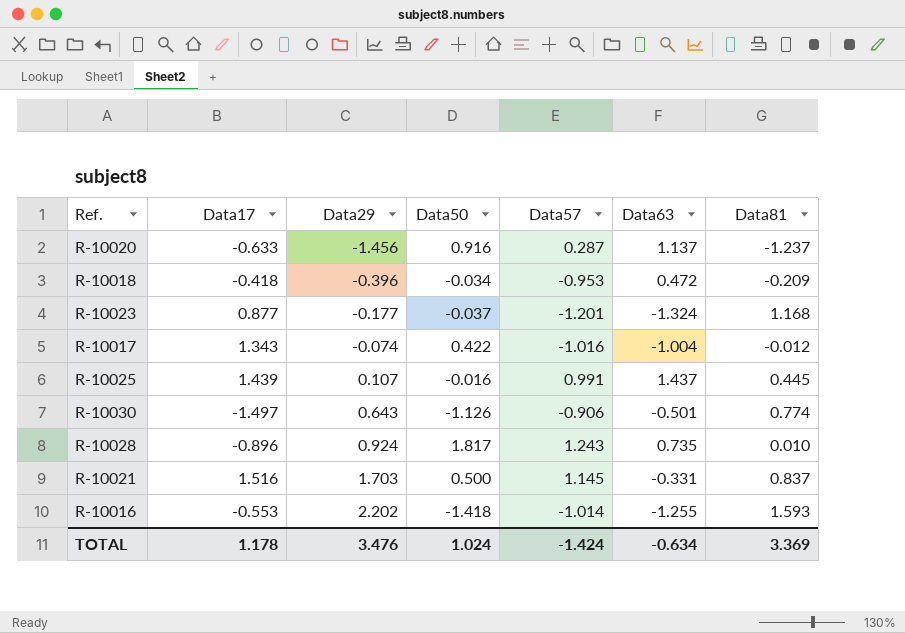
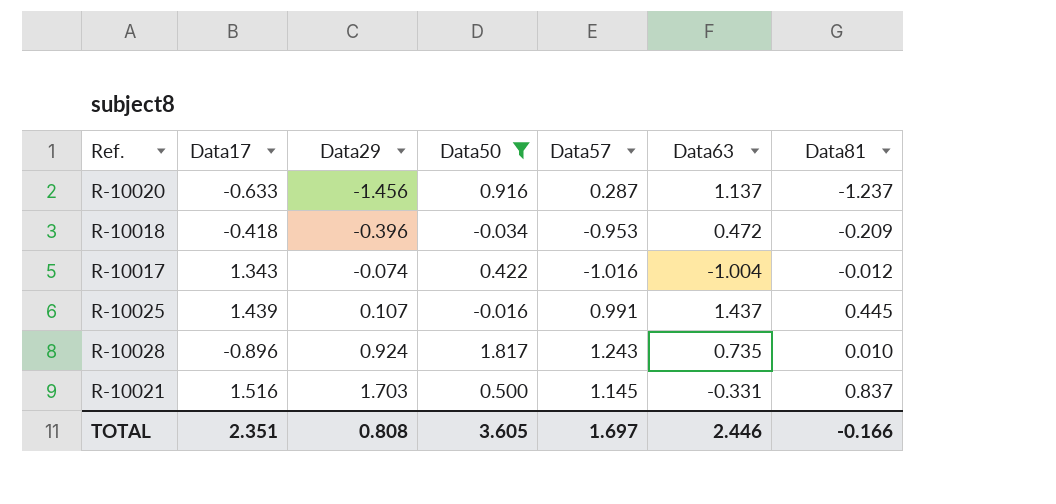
filter: none -> Data50 >= -0.034
TOTAL | Data17: 1.178 -> 2.351
TOTAL | Data29: 3.476 -> 0.808
TOTAL | Data50: 1.024 -> 3.605
TOTAL | Data57: -1.424 -> 1.697
TOTAL | Data63: -0.634 -> 2.446
TOTAL | Data81: 3.369 -> -0.166

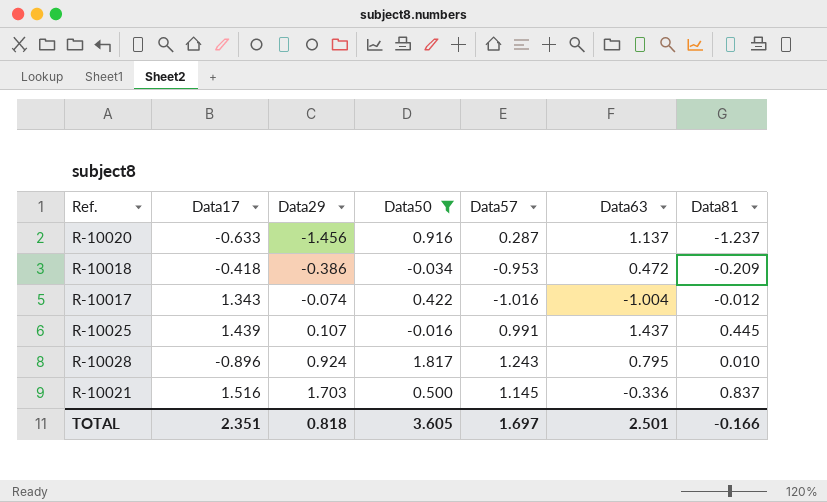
R-10018 | Data29: -0.396 -> -0.386
R-10028 | Data63: 0.735 -> 0.795
R-10021 | Data63: -0.331 -> -0.336
TOTAL | Data29: 0.808 -> 0.818
TOTAL | Data63: 2.446 -> 2.501

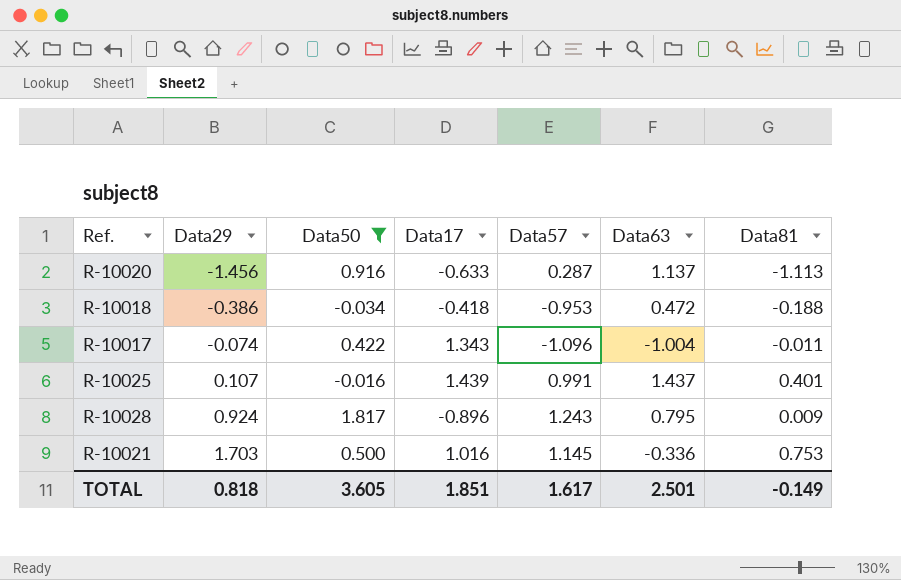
column Data17 | position: 2 -> 4
R-10020 | Data81: -1.237 -> -1.113
R-10018 | Data81: -0.209 -> -0.188
R-10017 | Data57: -1.016 -> -1.096
R-10017 | Data81: -0.012 -> -0.011
R-10025 | Data81: 0.445 -> 0.401
R-10028 | Data81: 0.010 -> 0.009
R-10021 | Data17: 1.516 -> 1.016
R-10021 | Data81: 0.837 -> 0.753
TOTAL | Data17: 2.351 -> 1.851
TOTAL | Data57: 1.697 -> 1.617
TOTAL | Data81: -0.166 -> -0.149

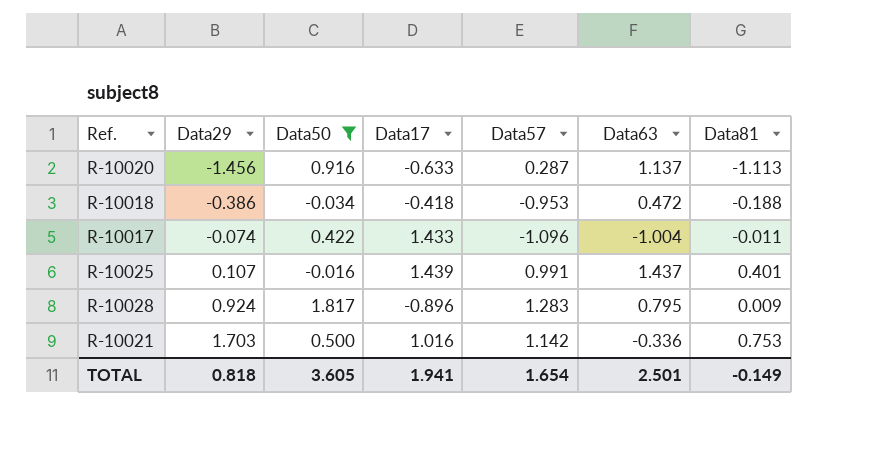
R-10017 | Data17: 1.343 -> 1.433
R-10028 | Data57: 1.243 -> 1.283
R-10021 | Data57: 1.145 -> 1.142
TOTAL | Data17: 1.851 -> 1.941
TOTAL | Data57: 1.617 -> 1.654

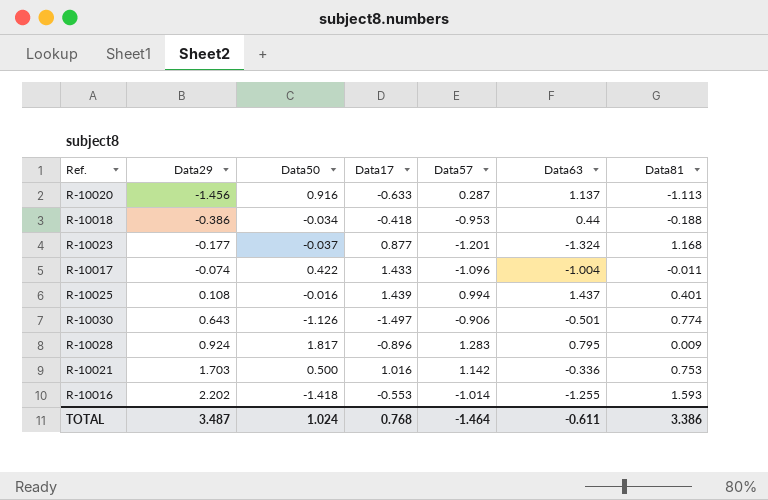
filter: Data50 >= -0.034 -> none
R-10018 | Data63: 0.472 -> 0.44
R-10025 | Data29: 0.107 -> 0.108
R-10025 | Data57: 0.991 -> 0.994
TOTAL | Data29: 0.818 -> 3.487
TOTAL | Data50: 3.605 -> 1.024
TOTAL | Data17: 1.941 -> 0.768
TOTAL | Data57: 1.654 -> -1.464
TOTAL | Data63: 2.501 -> -0.611
TOTAL | Data81: -0.149 -> 3.386

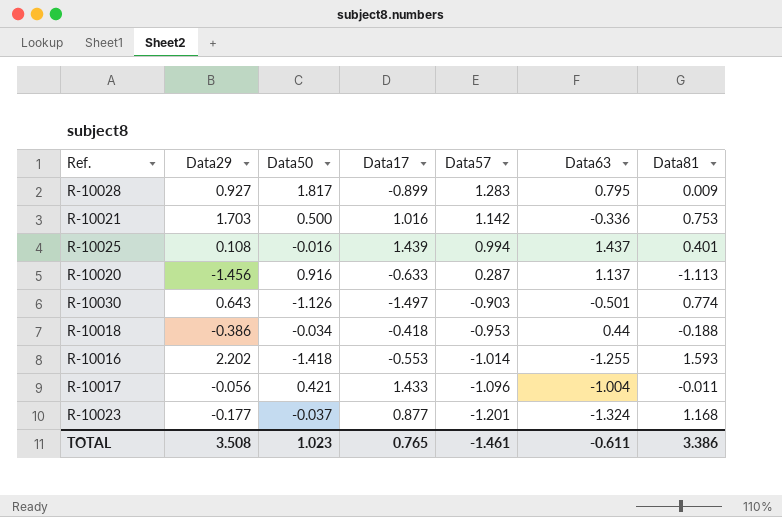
row order: Data29 ascending -> Data57 descending
R-10028 | Data29: 0.924 -> 0.927
R-10028 | Data17: -0.896 -> -0.899
R-10030 | Data57: -0.906 -> -0.903
R-10017 | Data29: -0.074 -> -0.056
R-10017 | Data50: 0.422 -> 0.421
TOTAL | Data29: 3.487 -> 3.508
TOTAL | Data50: 1.024 -> 1.023
TOTAL | Data17: 0.768 -> 0.765
TOTAL | Data57: -1.464 -> -1.461

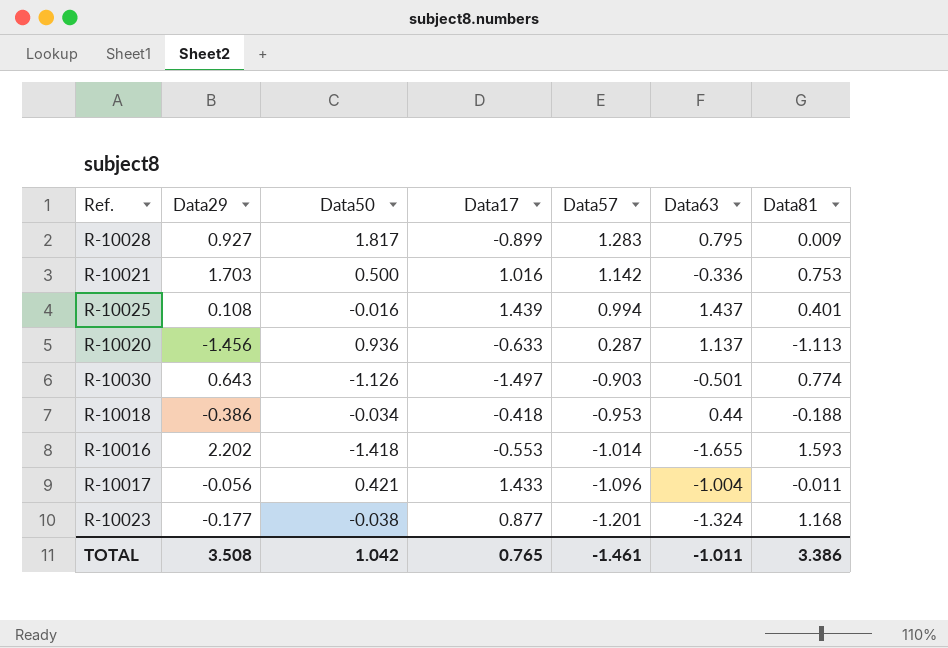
R-10020 | Data50: 0.916 -> 0.936
R-10016 | Data63: -1.255 -> -1.655
R-10023 | Data50: -0.037 -> -0.038
TOTAL | Data50: 1.023 -> 1.042
TOTAL | Data63: -0.611 -> -1.011

